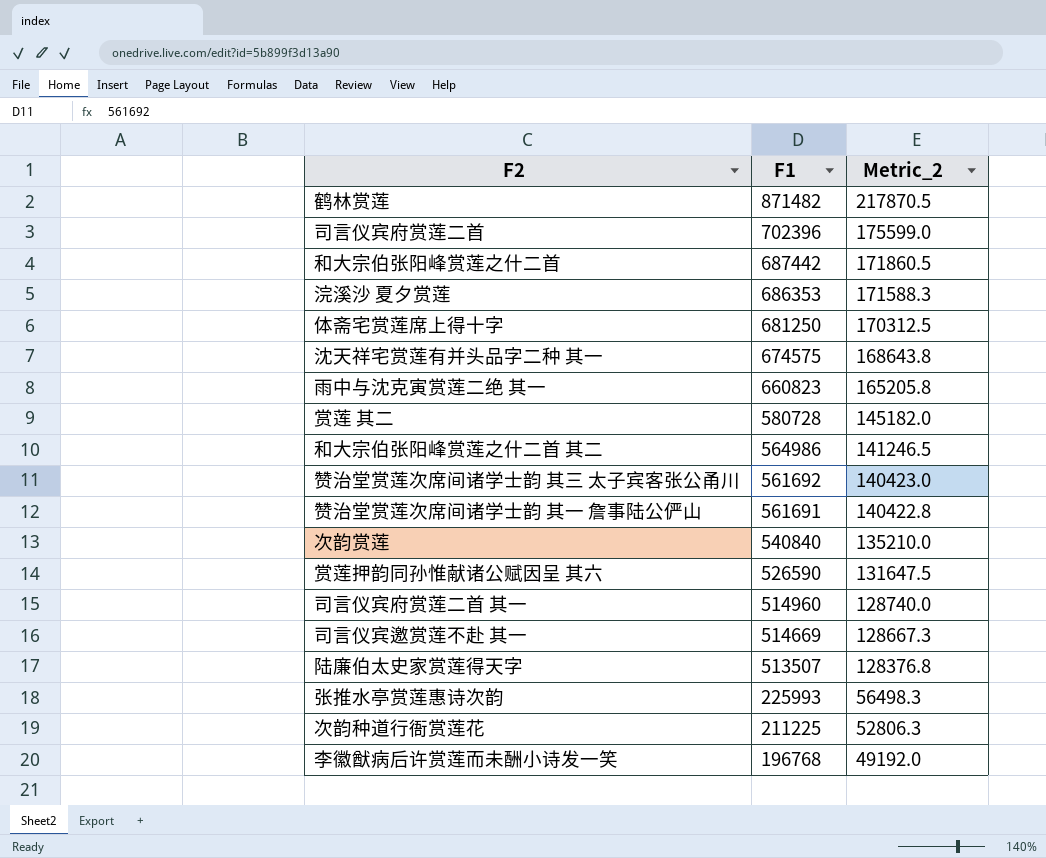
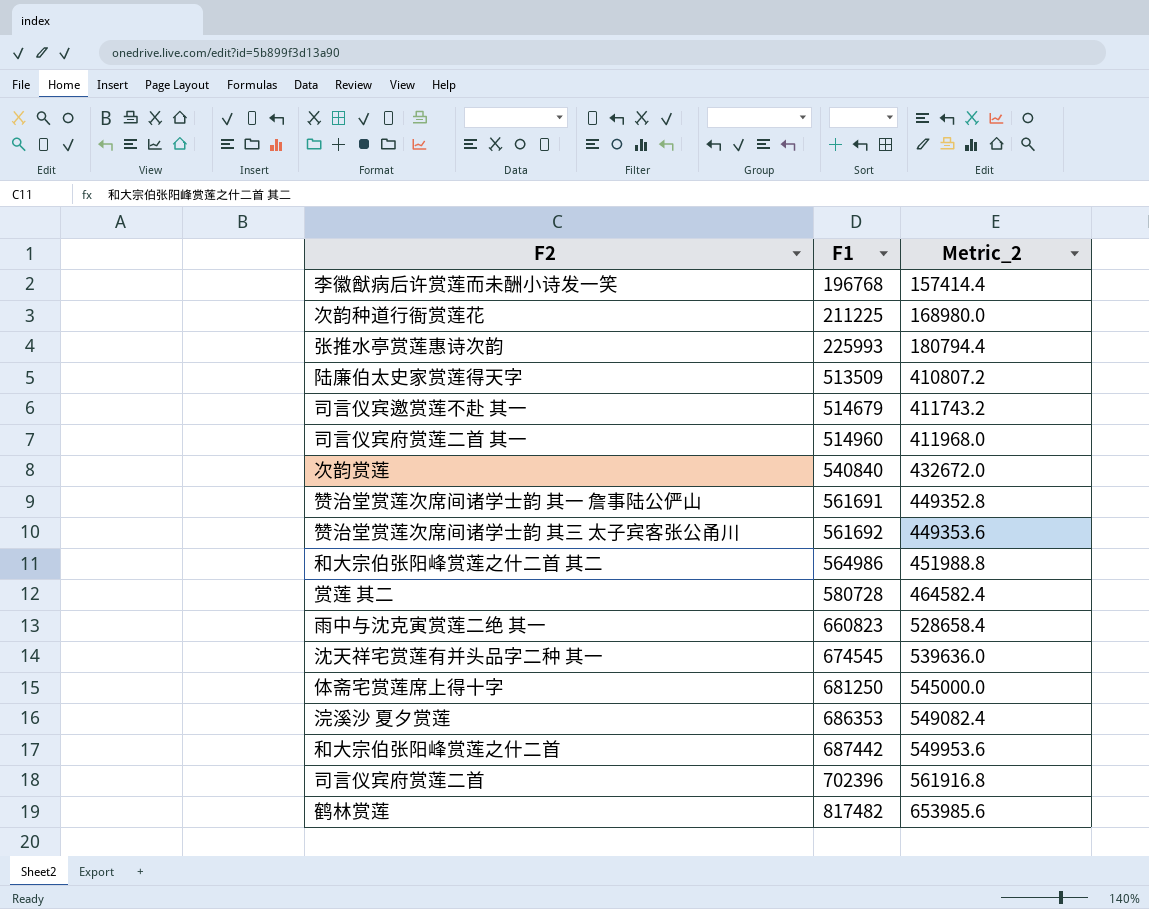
row order: F1 descending -> F1 ascending
column Metric_2 | formula: [F1] * 0.25 -> [F1] * 0.8
row 赏莲押韵同孙惟献诸公赋因呈 其六: 526590 | 131647.5 -> none
陆廉伯太史家赏莲得天字 | F1: 513507 -> 513509
司言仪宾邀赏莲不赴 其一 | F1: 514669 -> 514679
沈天祥宅赏莲有并头品字二种 其一 | F1: 674575 -> 674545
鹤林赏莲 | F1: 871482 -> 817482

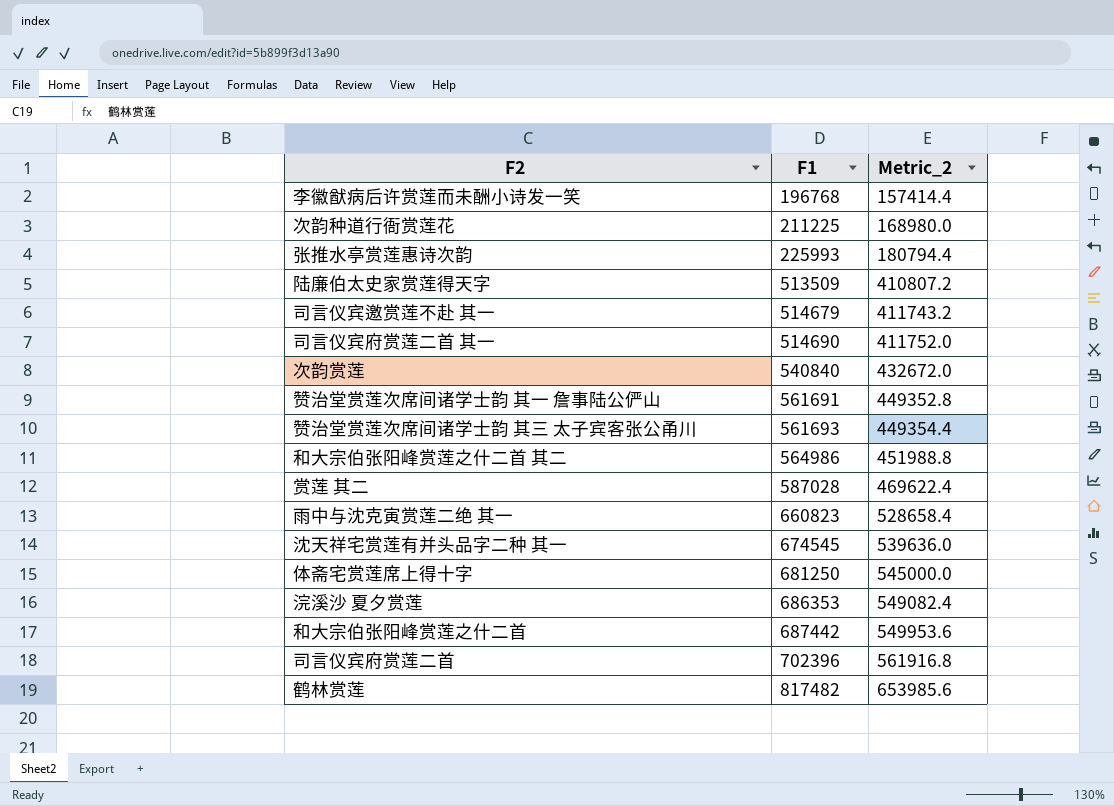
司言仪宾府赏莲二首 其一 | F1: 514960 -> 514690
司言仪宾府赏莲二首 其一 | Metric_2: 411968.0 -> 411752.0
赞治堂赏莲次席间诸学士韵 其三 太子宾客张公甬川 | F1: 561692 -> 561693
赞治堂赏莲次席间诸学士韵 其三 太子宾客张公甬川 | Metric_2: 449353.6 -> 449354.4
赏莲 其二 | F1: 580728 -> 587028
赏莲 其二 | Metric_2: 464582.4 -> 469622.4

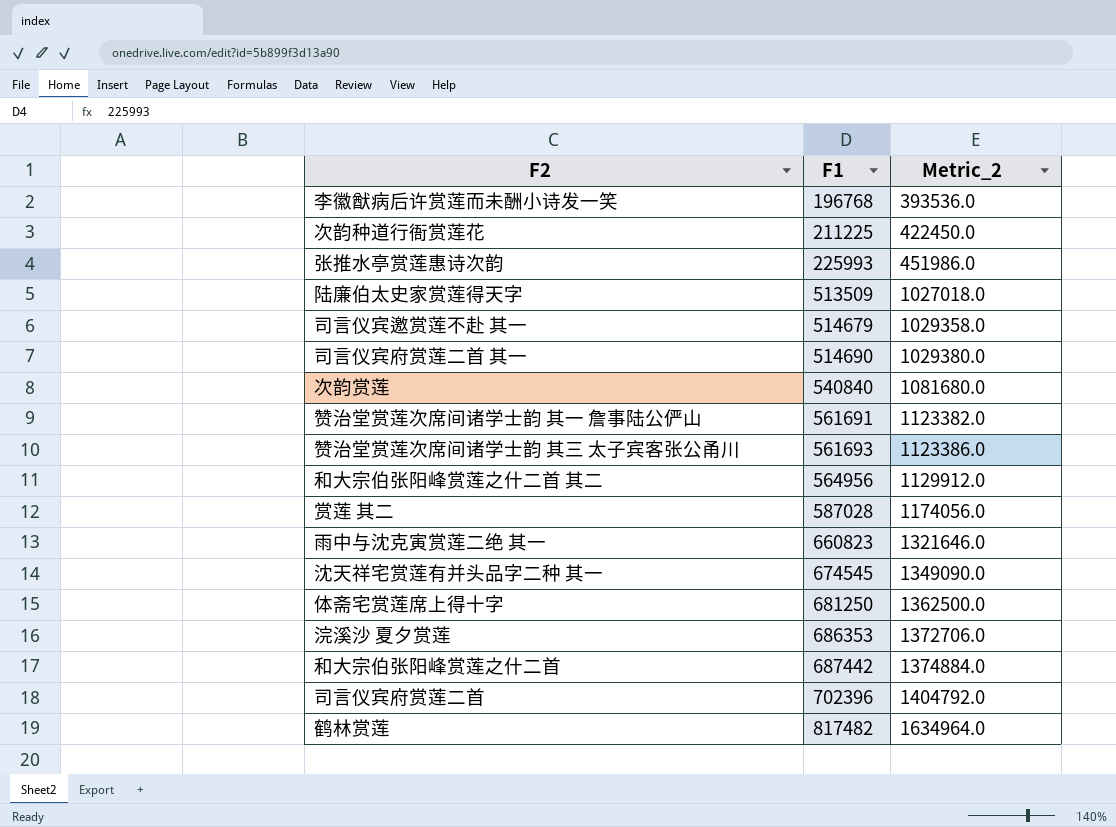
column Metric_2 | formula: [F1] * 0.8 -> [F1] * 2
和大宗伯张阳峰赏莲之什二首 其二 | F1: 564986 -> 564956

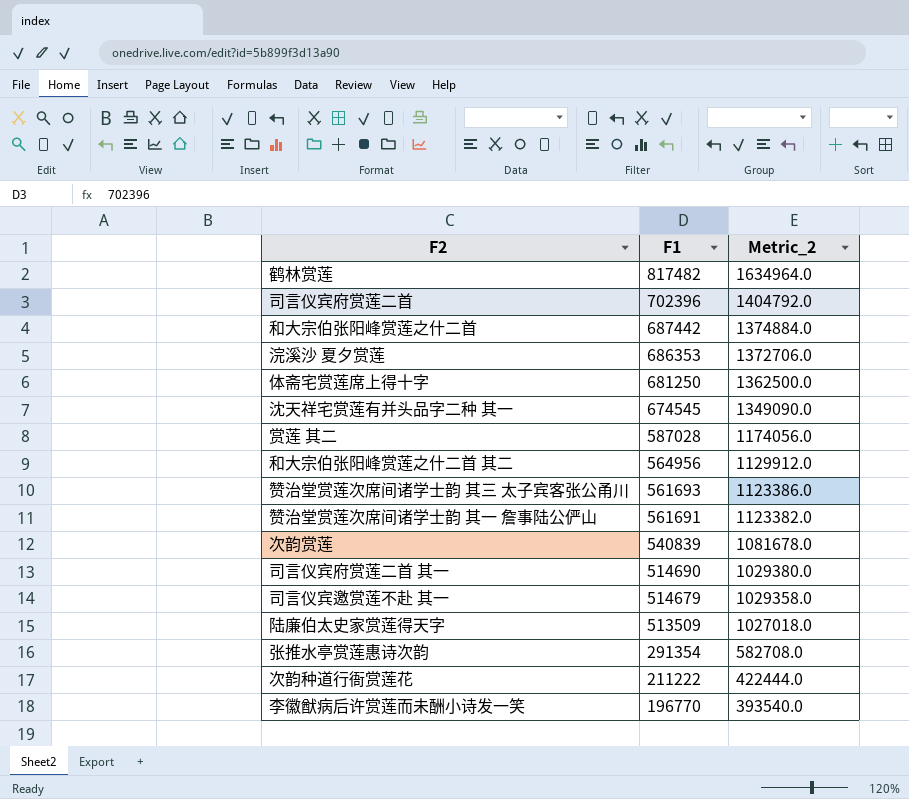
row order: F1 ascending -> F1 descending
row 雨中与沈克寅赏莲二绝 其一: 660823 | 1321646.0 -> none
次韵赏莲 | F1: 540840 -> 540839
次韵赏莲 | Metric_2: 1081680.0 -> 1081678.0
张推水亭赏莲惠诗次韵 | F1: 225993 -> 291354
张推水亭赏莲惠诗次韵 | Metric_2: 451986.0 -> 582708.0
次韵种道行衙赏莲花 | F1: 211225 -> 211222
次韵种道行衙赏莲花 | Metric_2: 422450.0 -> 422444.0
李徽猷病后许赏莲而未酬小诗发一笑 | F1: 196768 -> 196770
李徽猷病后许赏莲而未酬小诗发一笑 | Metric_2: 393536.0 -> 393540.0

